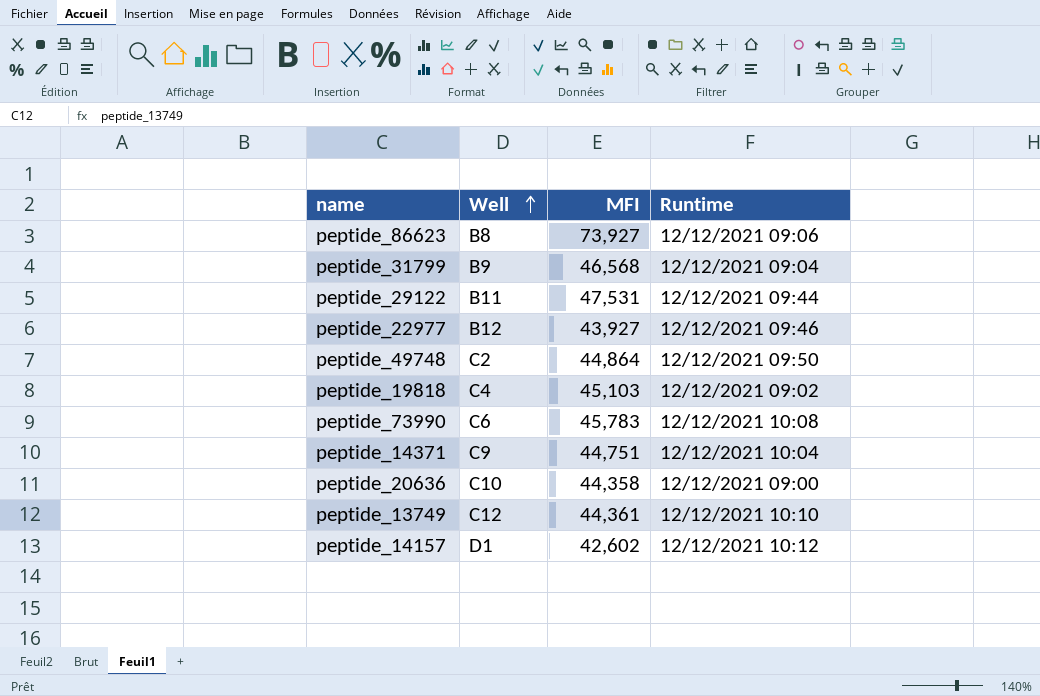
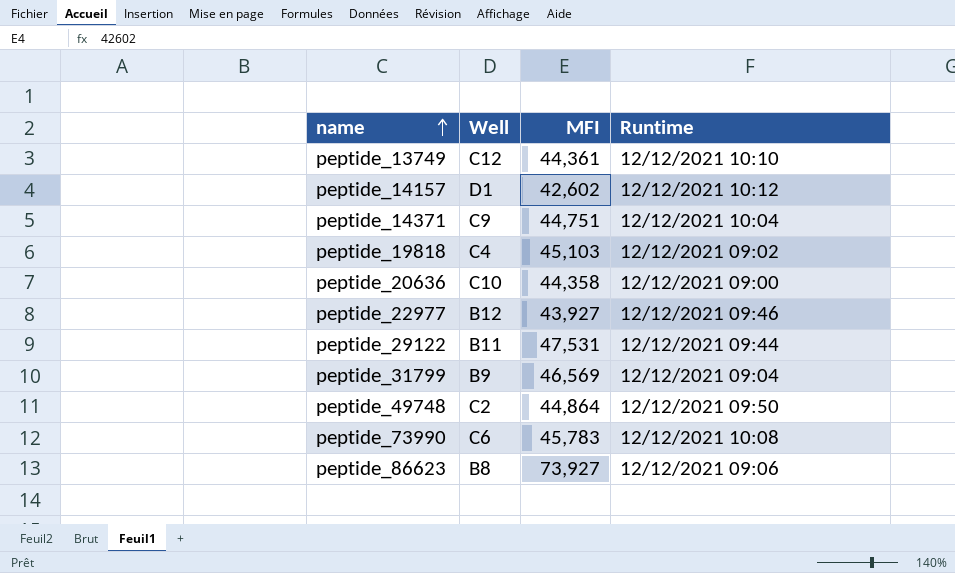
row order: Well ascending -> name ascending
peptide_31799 | MFI: 46,568 -> 46,569

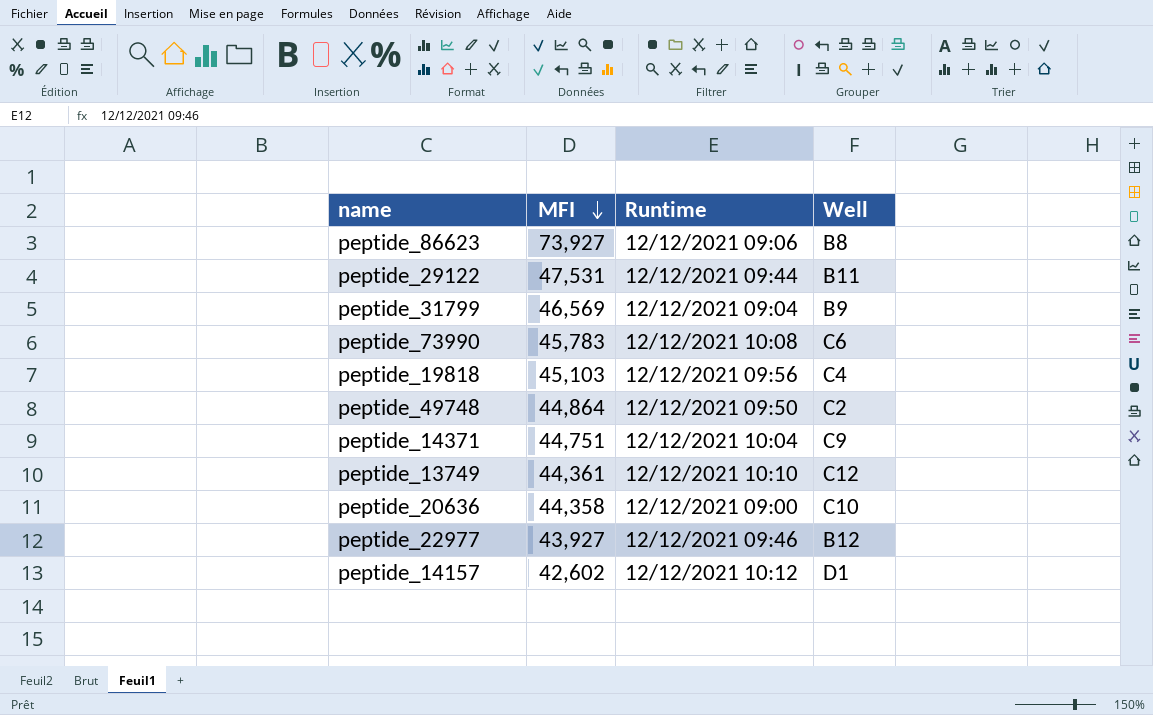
row order: name ascending -> MFI descending
column Well | position: 2 -> 4
peptide_19818 | Runtime: 12/12/2021 09:02 -> 12/12/2021 09:56

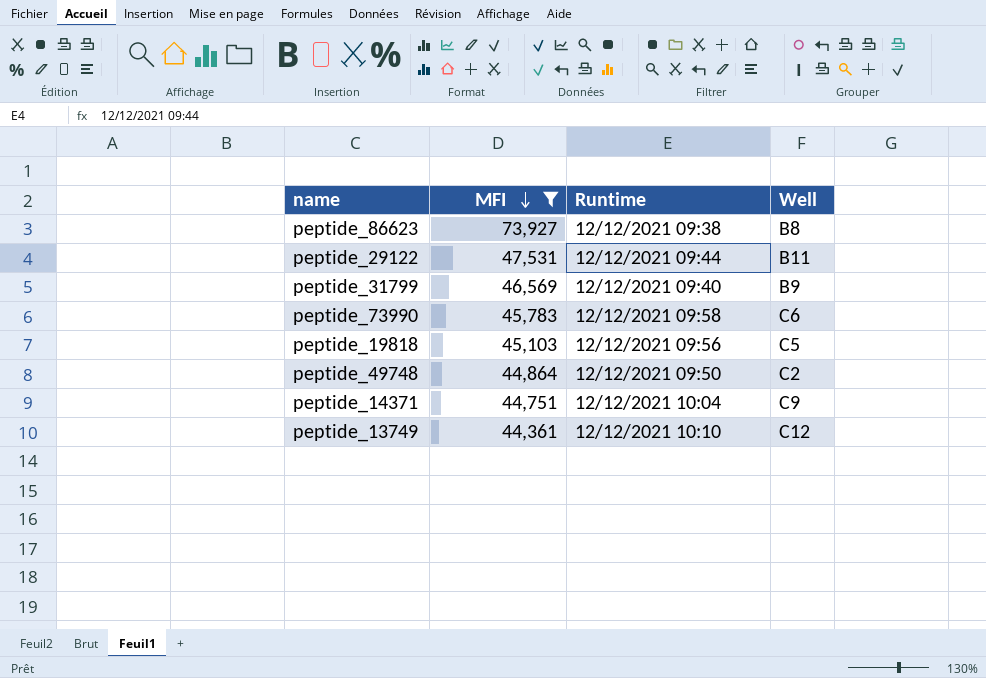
filter: none -> MFI >= 44,361
peptide_86623 | Runtime: 12/12/2021 09:06 -> 12/12/2021 09:38
peptide_31799 | Runtime: 12/12/2021 09:04 -> 12/12/2021 09:40
peptide_73990 | Runtime: 12/12/2021 10:08 -> 12/12/2021 09:58
peptide_19818 | Well: C4 -> C5

